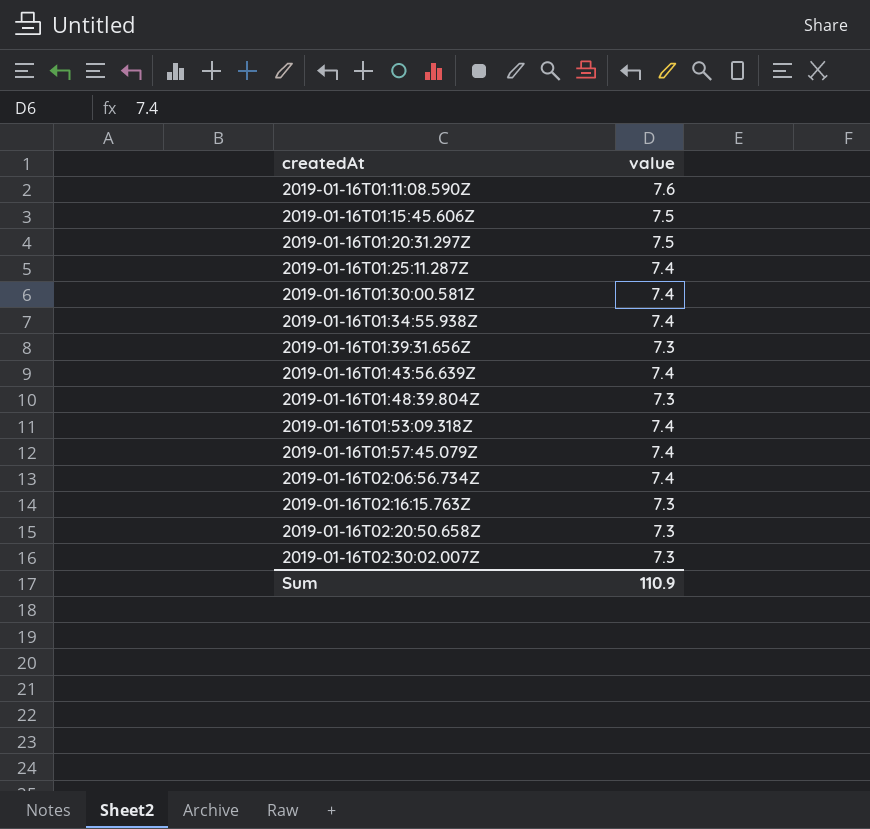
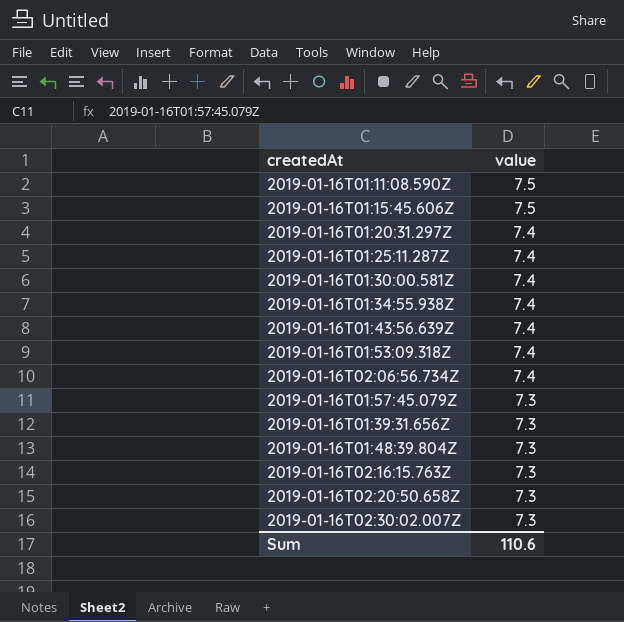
row order: createdAt ascending -> value descending
2019-01-16T01:11:08.590Z | value: 7.6 -> 7.5
2019-01-16T01:20:31.297Z | value: 7.5 -> 7.4
2019-01-16T01:57:45.079Z | value: 7.4 -> 7.3
Sum | value: 110.9 -> 110.6

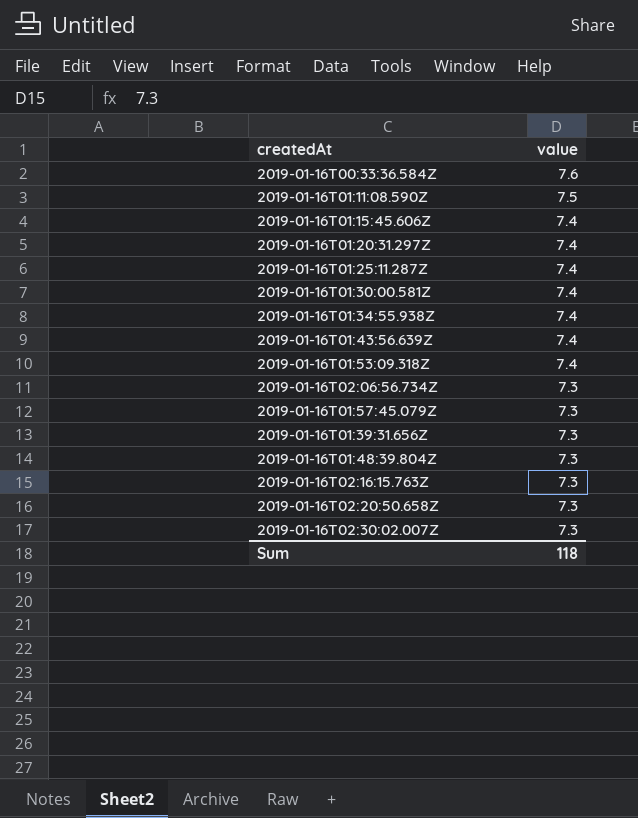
row 2019-01-16T00:33:36.584Z: none -> 7.6
2019-01-16T01:15:45.606Z | value: 7.5 -> 7.4
2019-01-16T02:06:56.734Z | value: 7.4 -> 7.3
Sum | value: 110.6 -> 118

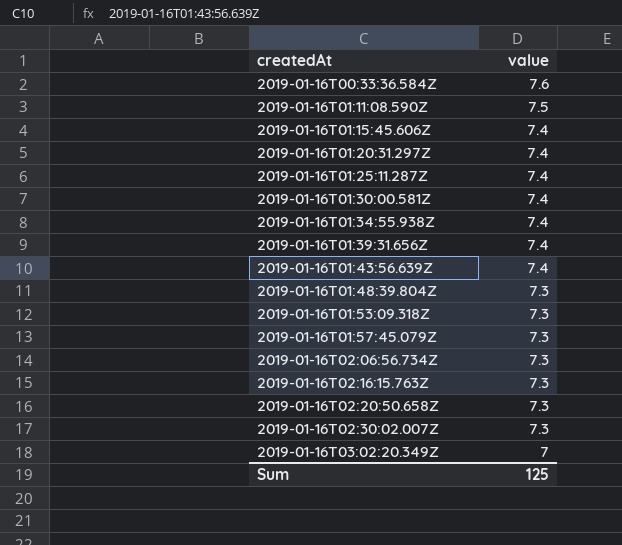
row order: value descending -> createdAt ascending
2019-01-16T01:39:31.656Z | value: 7.3 -> 7.4
2019-01-16T01:53:09.318Z | value: 7.4 -> 7.3
row 2019-01-16T03:02:20.349Z: none -> 7
Sum | value: 118 -> 125

